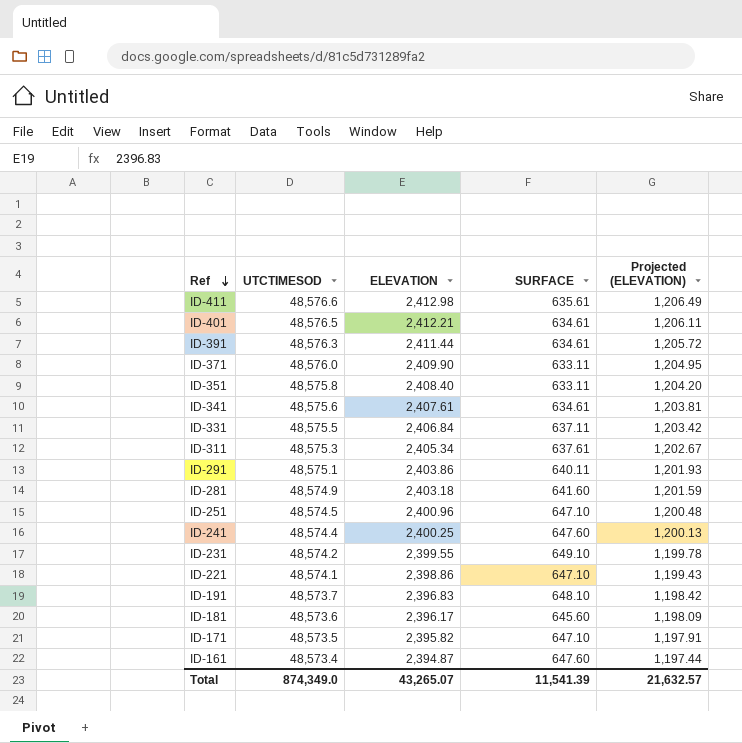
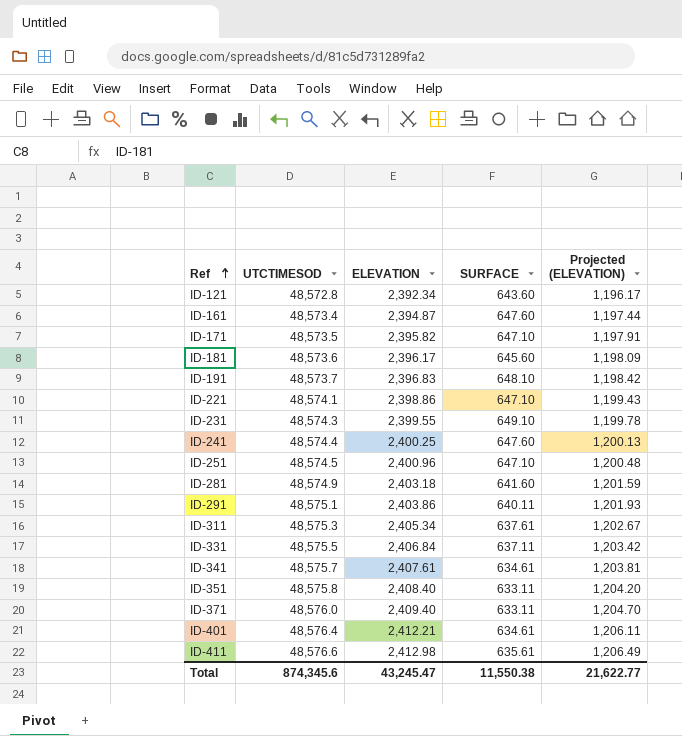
row order: Ref descending -> Ref ascending
row ID-391: 48,576.3 | 2,411.44 | 634.61 | 1,205.72 -> none
row ID-121: none -> 48,572.8 | 2,392.34 | 643.60 | 1,196.17
ID-231 | UTCTIMESOD: 48,574.2 -> 48,574.3
ID-341 | UTCTIMESOD: 48,575.6 -> 48,575.7
ID-371 | ELEVATION: 2,409.90 -> 2,409.40
ID-371 | Projected (ELEVATION): 1,204.95 -> 1,204.70
ID-401 | UTCTIMESOD: 48,576.5 -> 48,576.4
Total | UTCTIMESOD: 874,349.0 -> 874,345.6
Total | ELEVATION: 43,265.07 -> 43,245.47
Total | SURFACE: 11,541.39 -> 11,550.38
Total | Projected (ELEVATION): 21,632.57 -> 21,622.77

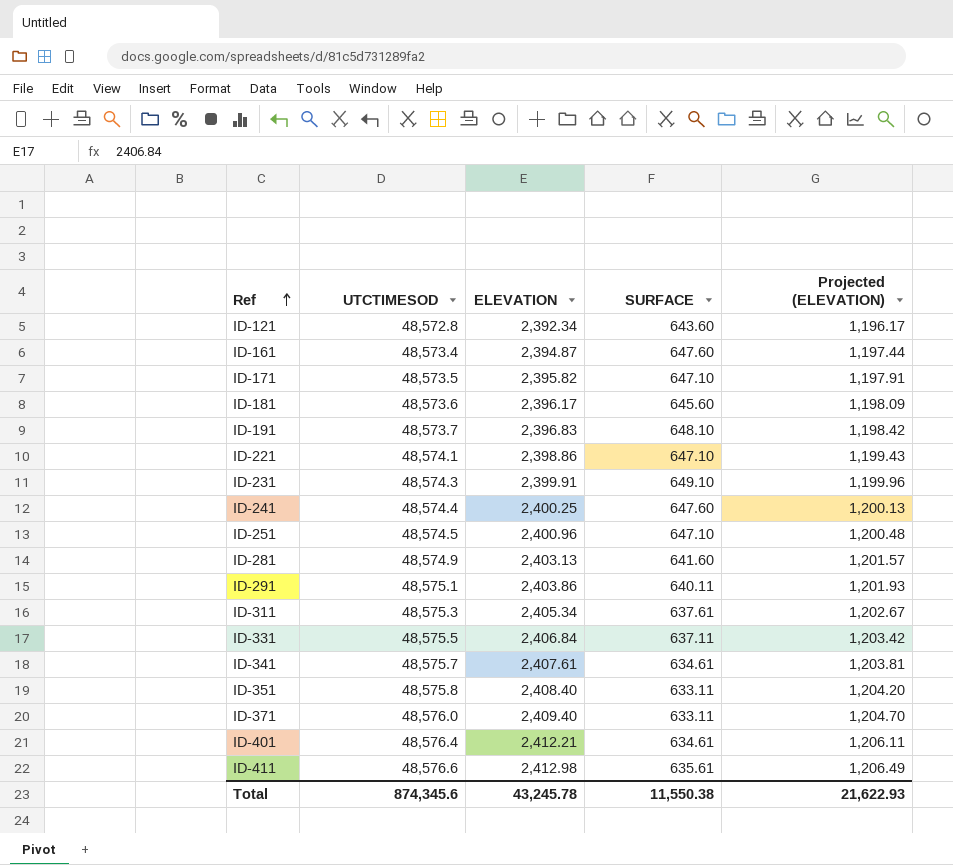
ID-231 | ELEVATION: 2,399.55 -> 2,399.91
ID-231 | Projected (ELEVATION): 1,199.78 -> 1,199.96
ID-281 | ELEVATION: 2,403.18 -> 2,403.13
ID-281 | Projected (ELEVATION): 1,201.59 -> 1,201.57
Total | ELEVATION: 43,245.47 -> 43,245.78
Total | Projected (ELEVATION): 21,622.77 -> 21,622.93

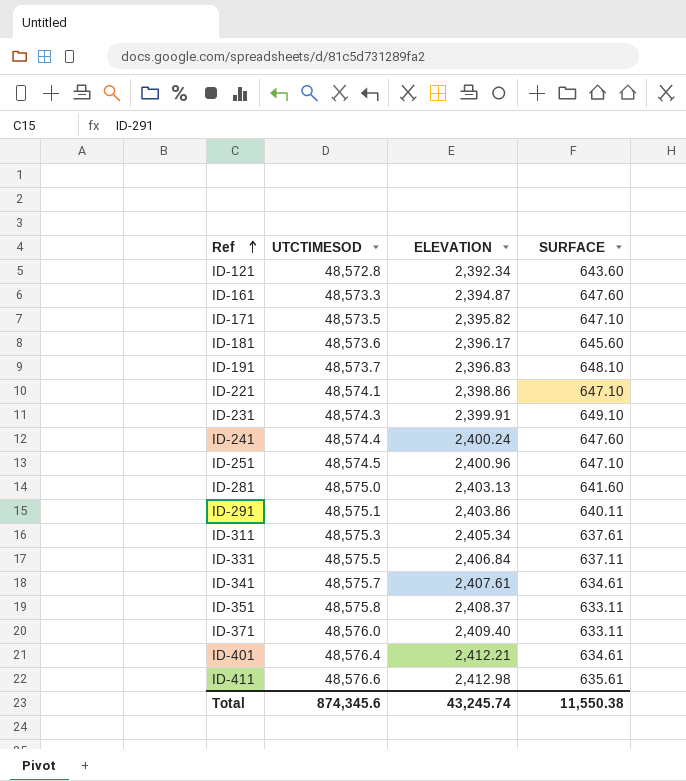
column Projected (ELEVATION) | formula: [ELEVATION] * 0.5 -> none
ID-161 | UTCTIMESOD: 48,573.4 -> 48,573.3
ID-241 | ELEVATION: 2,400.25 -> 2,400.24
ID-281 | UTCTIMESOD: 48,574.9 -> 48,575.0
ID-351 | ELEVATION: 2,408.40 -> 2,408.37
Total | ELEVATION: 43,245.78 -> 43,245.74

